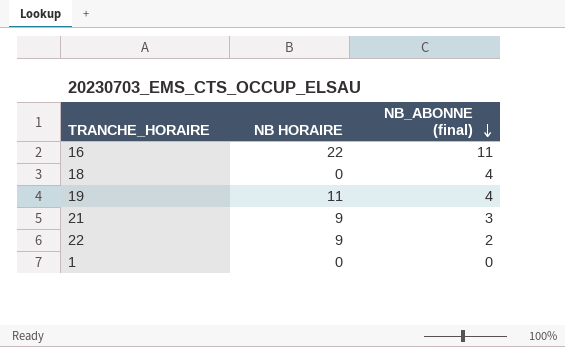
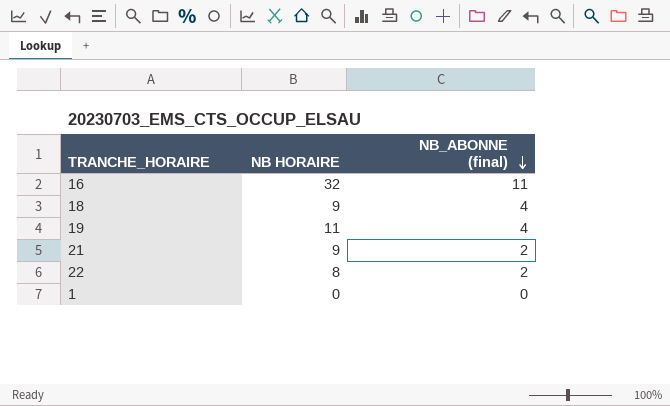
16 | NB HORAIRE: 22 -> 32
18 | NB HORAIRE: 0 -> 9
21 | NB_ABONNE (final): 3 -> 2
22 | NB HORAIRE: 9 -> 8

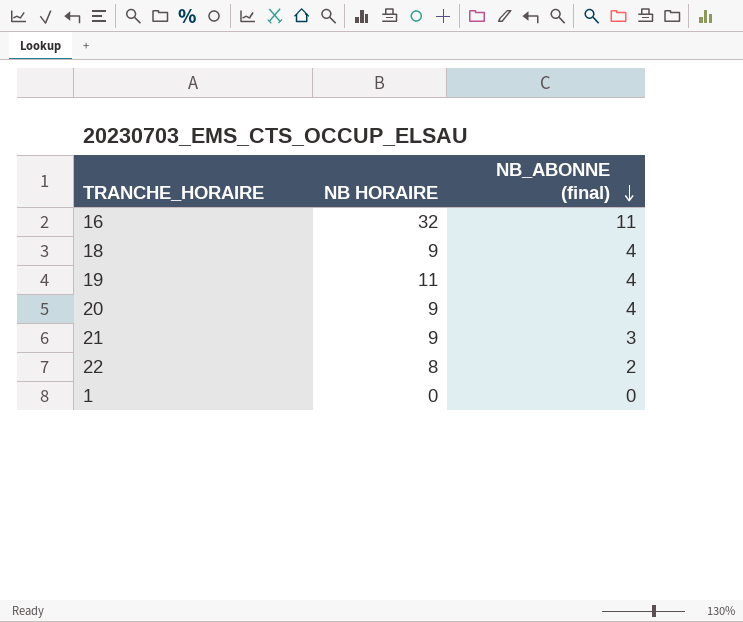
row 20: none -> 9 | 4
21 | NB_ABONNE (final): 2 -> 3

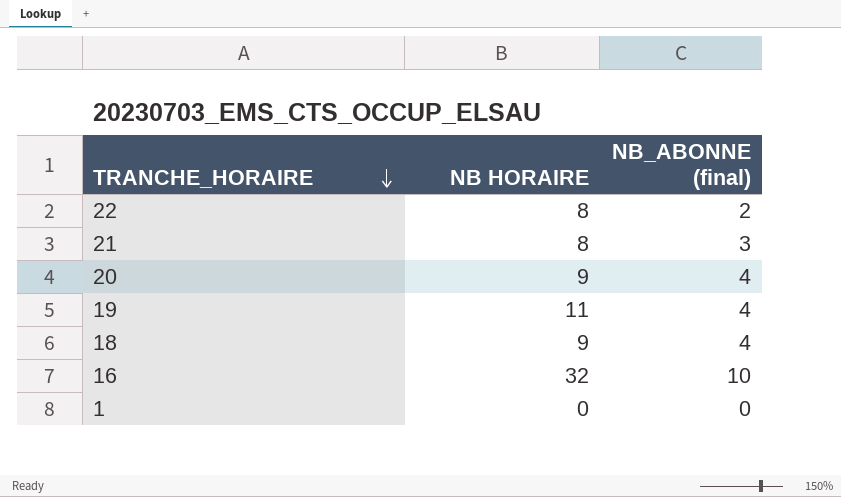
row order: NB_ABONNE (final) descending -> TRANCHE_HORAIRE descending
21 | NB HORAIRE: 9 -> 8
16 | NB_ABONNE (final): 11 -> 10

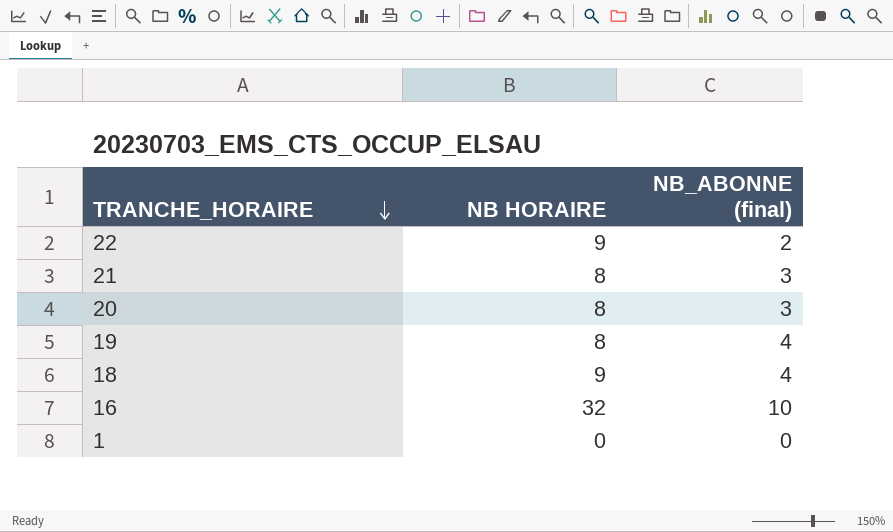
22 | NB HORAIRE: 8 -> 9
20 | NB HORAIRE: 9 -> 8
20 | NB_ABONNE (final): 4 -> 3
19 | NB HORAIRE: 11 -> 8

